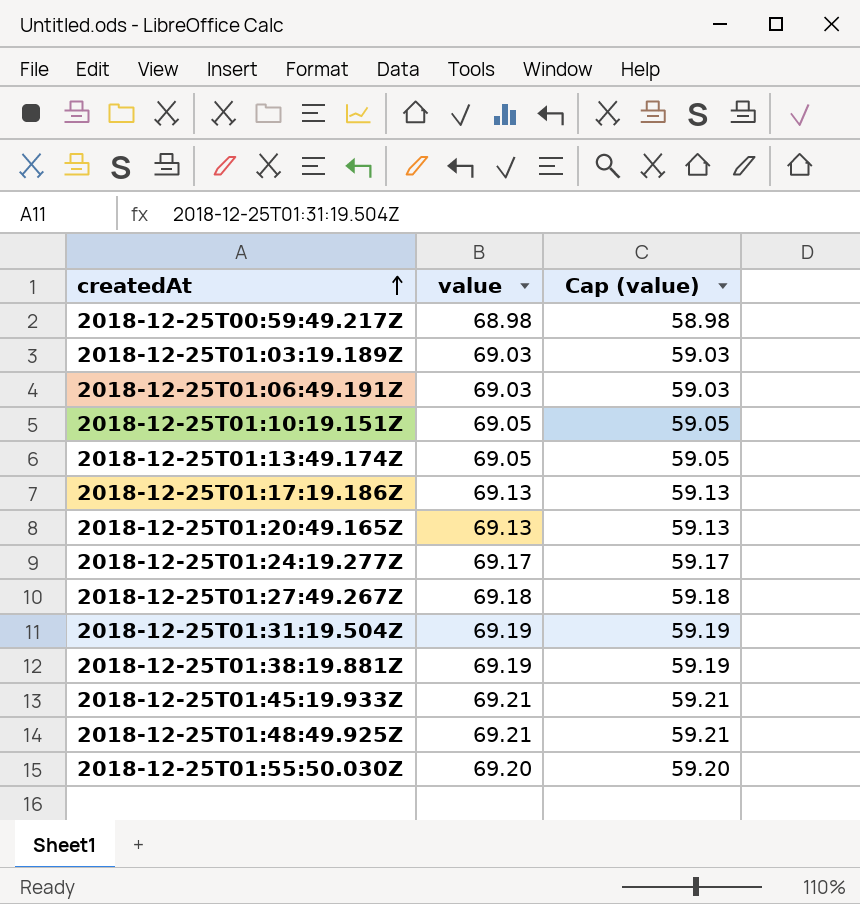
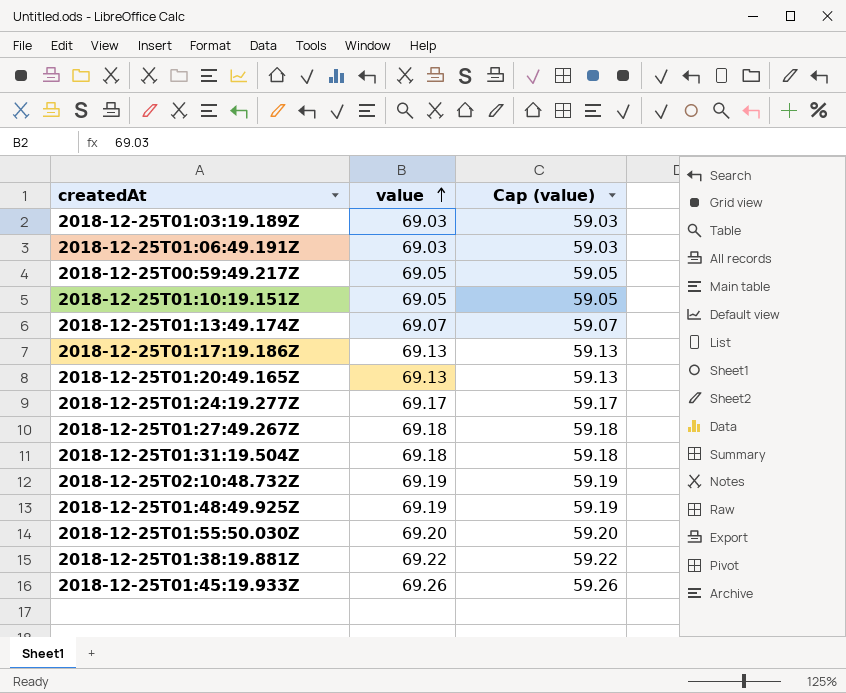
row order: createdAt ascending -> value ascending
2018-12-25T00:59:49.217Z | value: 68.98 -> 69.05
2018-12-25T00:59:49.217Z | Cap (value): 58.98 -> 59.05
2018-12-25T01:13:49.174Z | value: 69.05 -> 69.07
2018-12-25T01:13:49.174Z | Cap (value): 59.05 -> 59.07
2018-12-25T01:31:19.504Z | value: 69.19 -> 69.18
2018-12-25T01:31:19.504Z | Cap (value): 59.19 -> 59.18
row 2018-12-25T02:10:48.732Z: none -> 69.19 | 59.19
2018-12-25T01:48:49.925Z | value: 69.21 -> 69.19
2018-12-25T01:48:49.925Z | Cap (value): 59.21 -> 59.19
2018-12-25T01:38:19.881Z | value: 69.19 -> 69.22
2018-12-25T01:38:19.881Z | Cap (value): 59.19 -> 59.22
2018-12-25T01:45:19.933Z | value: 69.21 -> 69.26
2018-12-25T01:45:19.933Z | Cap (value): 59.21 -> 59.26

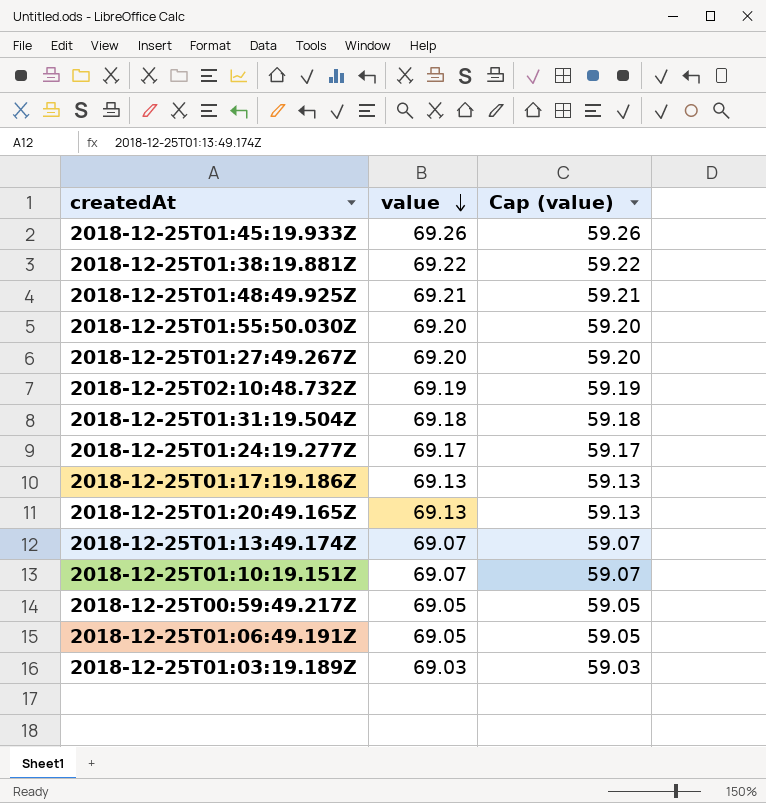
row order: value ascending -> value descending
2018-12-25T01:48:49.925Z | value: 69.19 -> 69.21
2018-12-25T01:48:49.925Z | Cap (value): 59.19 -> 59.21
2018-12-25T01:27:49.267Z | value: 69.18 -> 69.20
2018-12-25T01:27:49.267Z | Cap (value): 59.18 -> 59.20
2018-12-25T01:10:19.151Z | value: 69.05 -> 69.07
2018-12-25T01:10:19.151Z | Cap (value): 59.05 -> 59.07
2018-12-25T01:06:49.191Z | value: 69.03 -> 69.05
2018-12-25T01:06:49.191Z | Cap (value): 59.03 -> 59.05

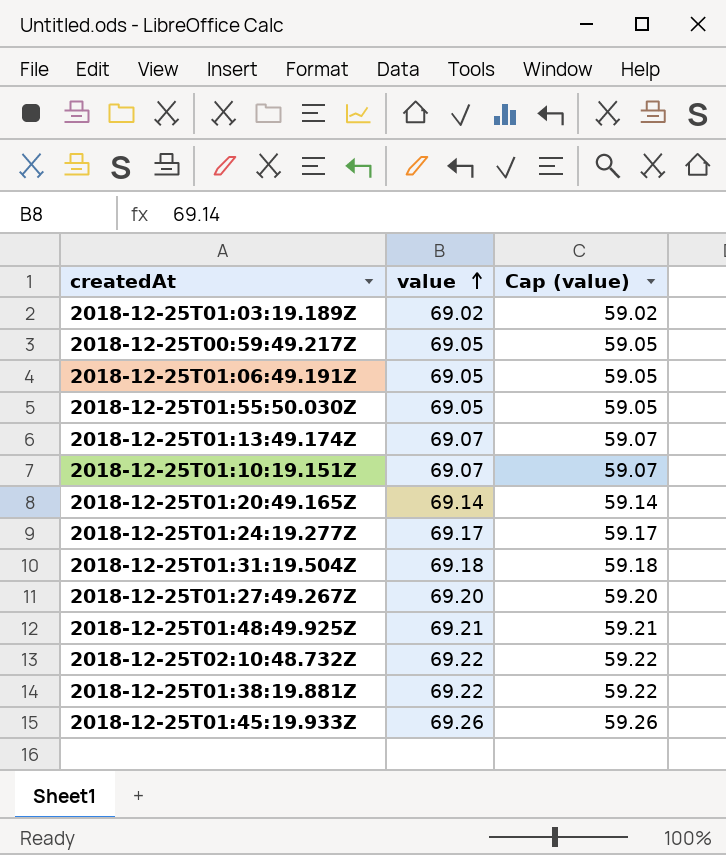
row order: value descending -> value ascending
row 2018-12-25T01:17:19.186Z: 69.13 | 59.13 -> none
2018-12-25T01:03:19.189Z | value: 69.03 -> 69.02
2018-12-25T01:03:19.189Z | Cap (value): 59.03 -> 59.02
2018-12-25T01:55:50.030Z | value: 69.20 -> 69.05
2018-12-25T01:55:50.030Z | Cap (value): 59.20 -> 59.05
2018-12-25T01:20:49.165Z | value: 69.13 -> 69.14
2018-12-25T01:20:49.165Z | Cap (value): 59.13 -> 59.14
2018-12-25T02:10:48.732Z | value: 69.19 -> 69.22
2018-12-25T02:10:48.732Z | Cap (value): 59.19 -> 59.22

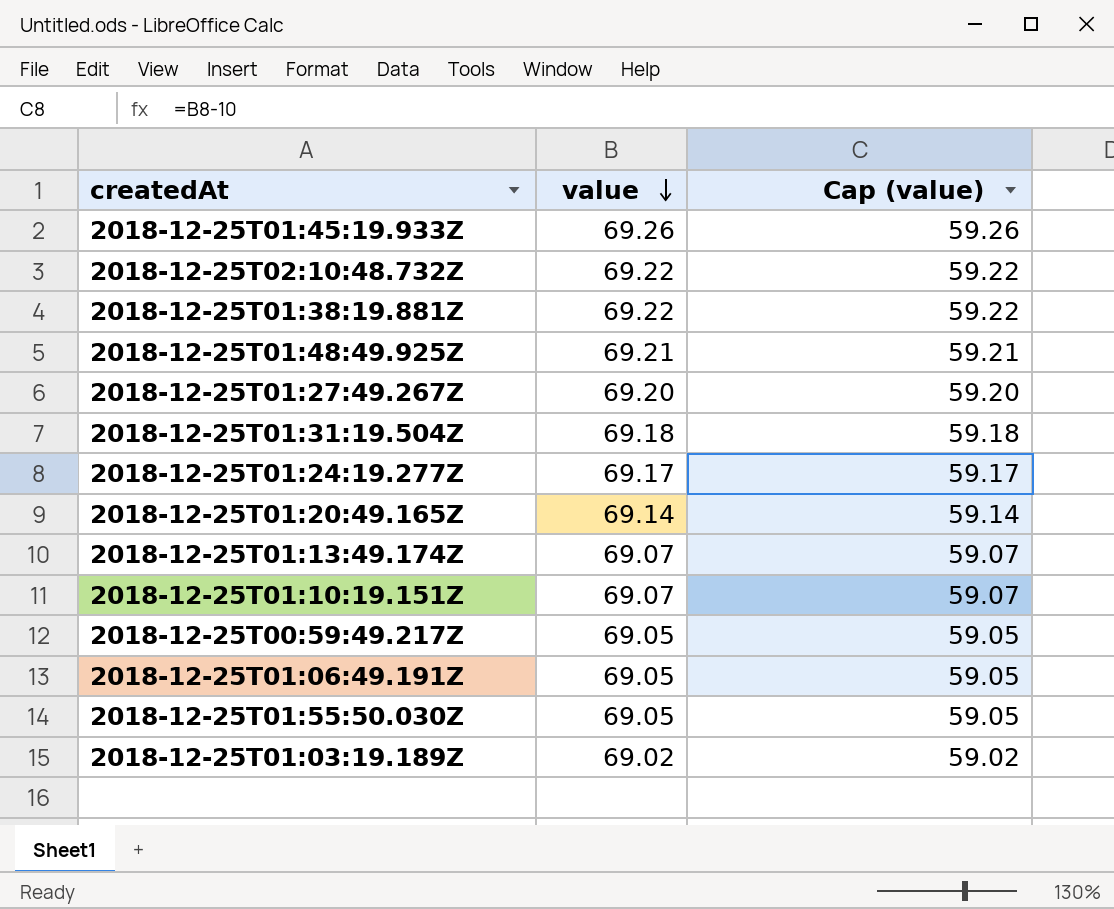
row order: value ascending -> value descending

